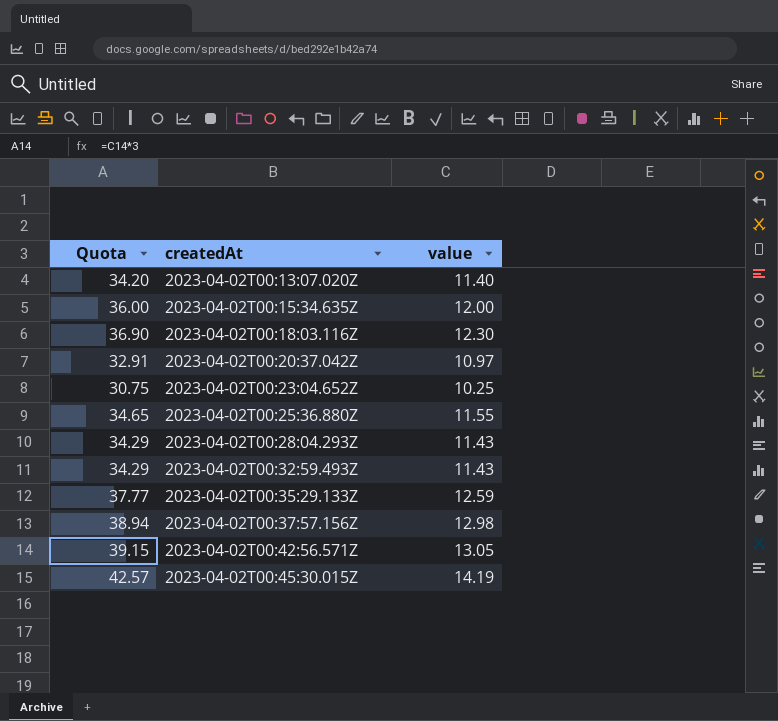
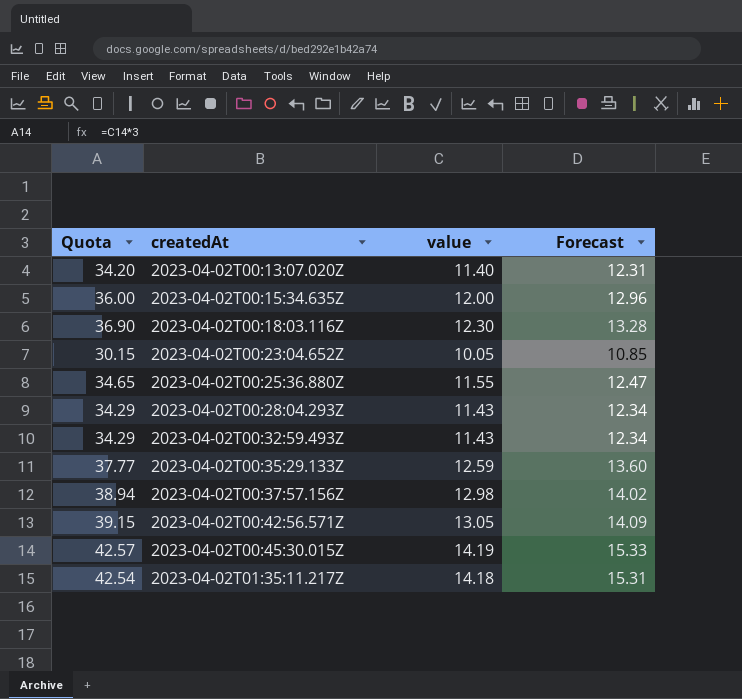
column Forecast | formula: none -> [value] * 1.08
row 2023-04-02T00:20:37.042Z: 32.91 | 10.97 -> none
2023-04-02T00:23:04.652Z | Quota: 30.75 -> 30.15
2023-04-02T00:23:04.652Z | value: 10.25 -> 10.05
row 2023-04-02T01:35:11.217Z: none -> 42.54 | 14.18 | 15.31

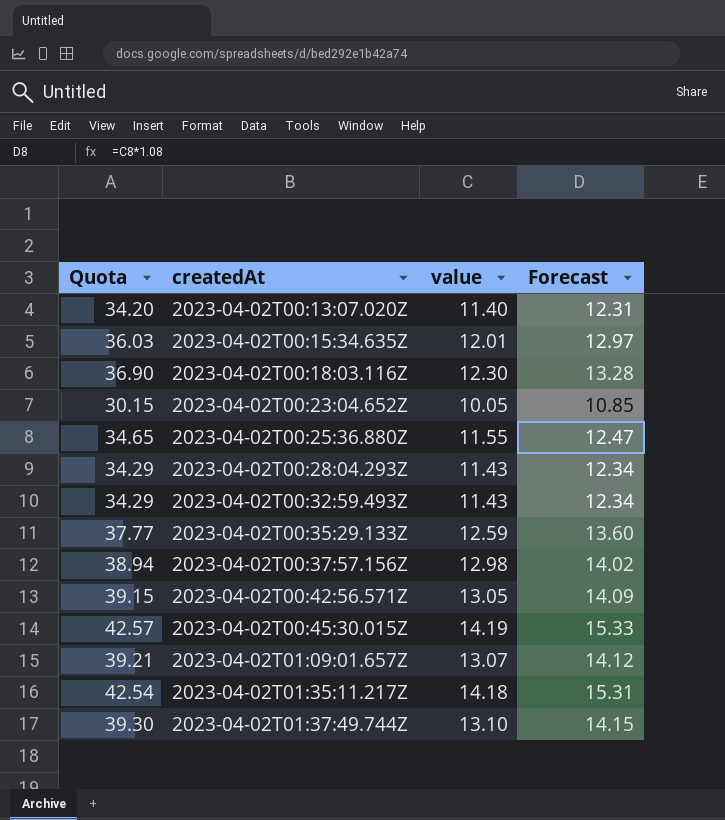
2023-04-02T00:15:34.635Z | Quota: 36.00 -> 36.03
2023-04-02T00:15:34.635Z | value: 12.00 -> 12.01
2023-04-02T00:15:34.635Z | Forecast: 12.96 -> 12.97
row 2023-04-02T01:09:01.657Z: none -> 39.21 | 13.07 | 14.12
row 2023-04-02T01:37:49.744Z: none -> 39.30 | 13.10 | 14.15

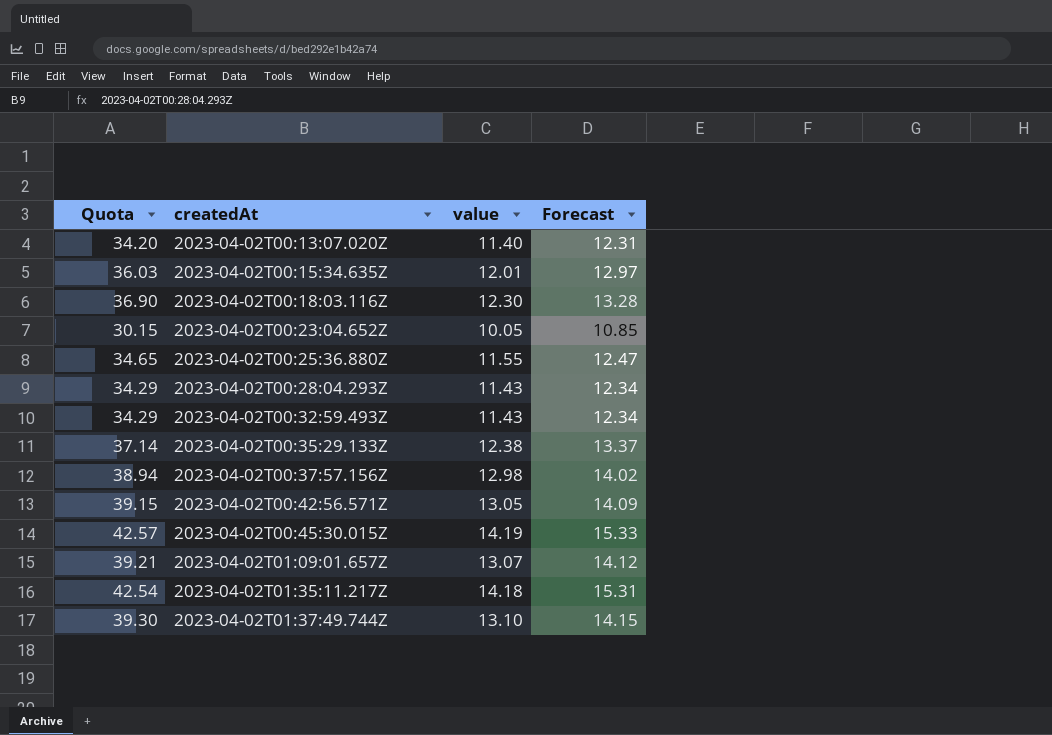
2023-04-02T00:35:29.133Z | Quota: 37.77 -> 37.14
2023-04-02T00:35:29.133Z | value: 12.59 -> 12.38
2023-04-02T00:35:29.133Z | Forecast: 13.60 -> 13.37

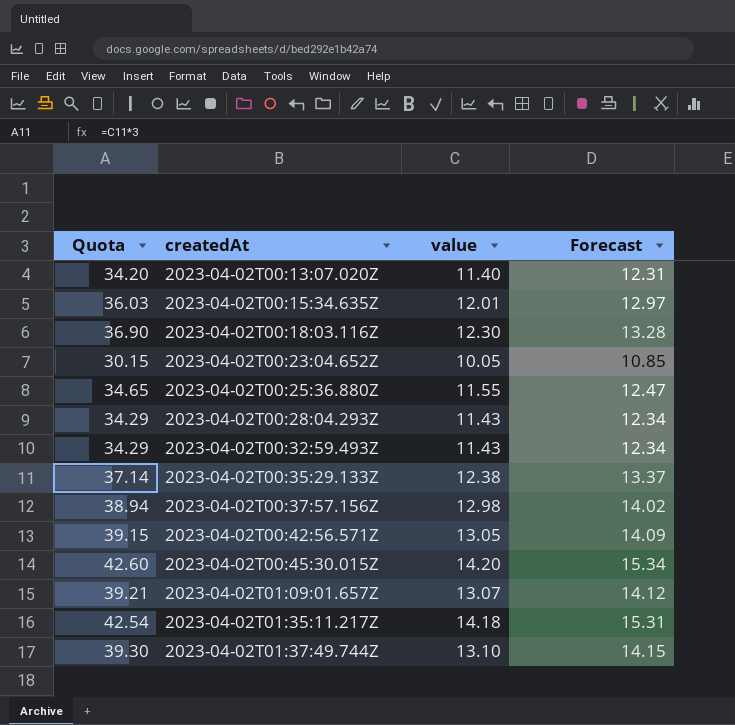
2023-04-02T00:45:30.015Z | Quota: 42.57 -> 42.60
2023-04-02T00:45:30.015Z | value: 14.19 -> 14.20
2023-04-02T00:45:30.015Z | Forecast: 15.33 -> 15.34

